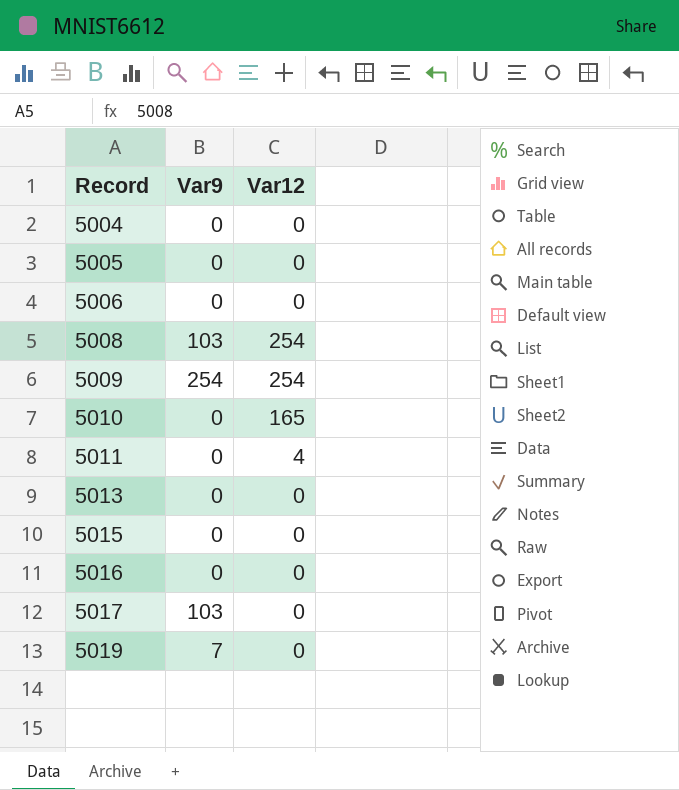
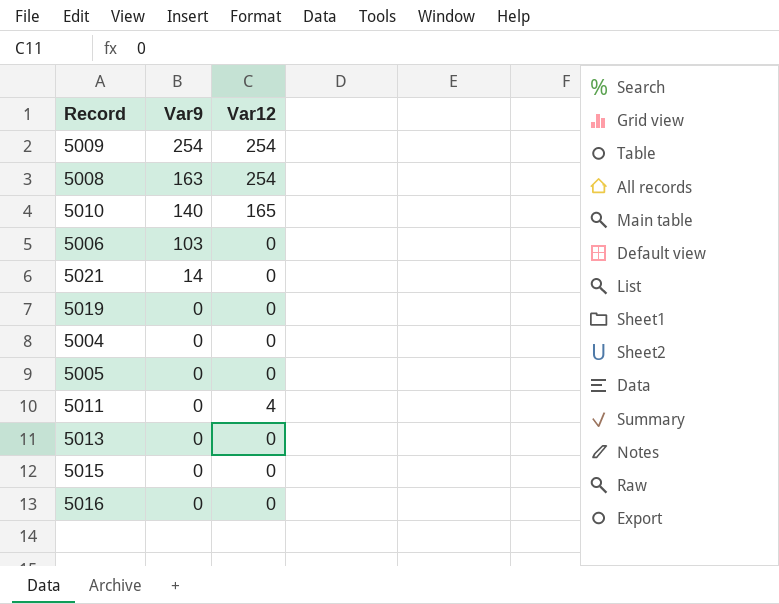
row order: Record ascending -> Var9 descending
row 5017: 103 | 0 -> none
5008 | Var9: 103 -> 163
5010 | Var9: 0 -> 140
5006 | Var9: 0 -> 103
row 5021: none -> 14 | 0
5019 | Var9: 7 -> 0

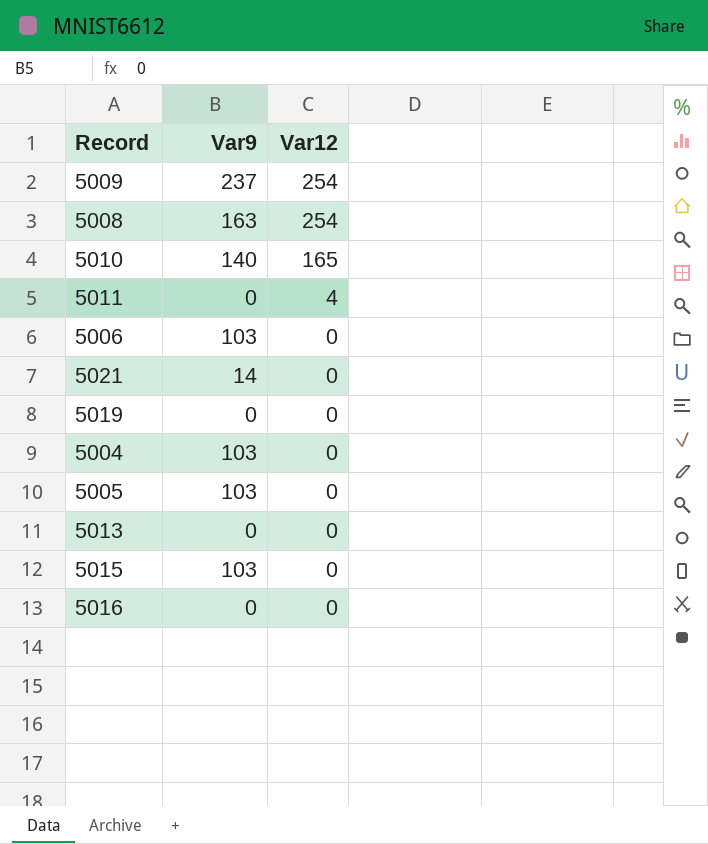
row order: Var9 descending -> Var12 descending
5009 | Var9: 254 -> 237
5004 | Var9: 0 -> 103
5005 | Var9: 0 -> 103
5015 | Var9: 0 -> 103

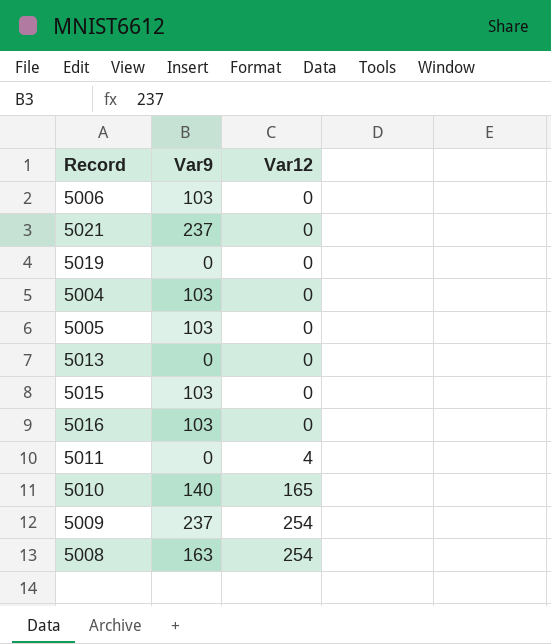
row order: Var12 descending -> Var12 ascending
5021 | Var9: 14 -> 237
5016 | Var9: 0 -> 103

